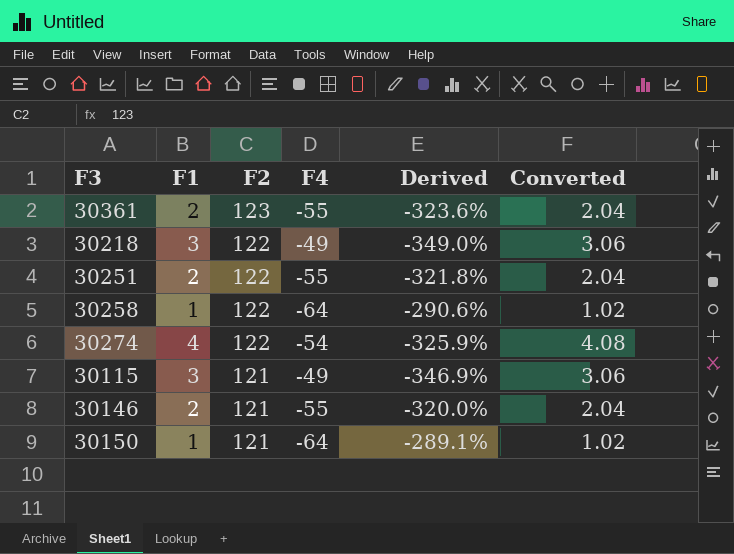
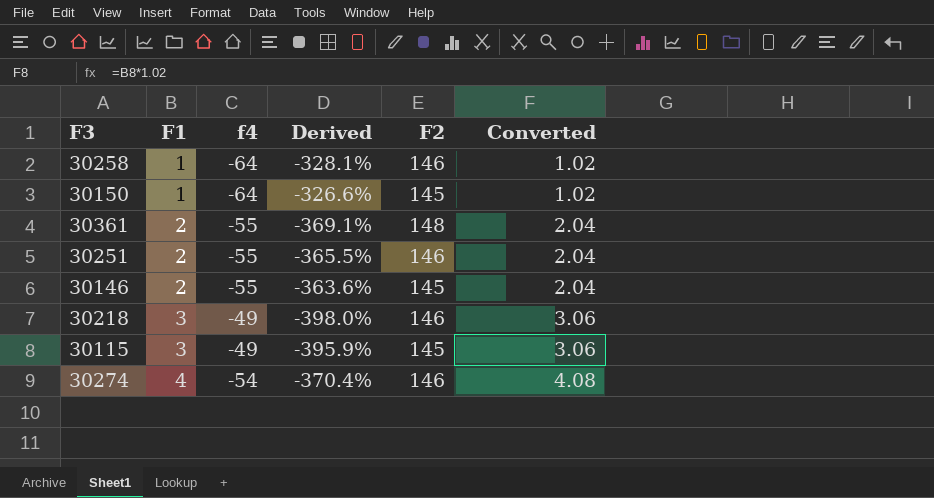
row order: F2 descending -> F1 ascending
column name: F4 -> f4
column F2 | position: 3 -> 5
30258 | Derived: -290.6% -> -328.1%
30258 | F2: 122 -> 146
30150 | Derived: -289.1% -> -326.6%
30150 | F2: 121 -> 145
30361 | Derived: -323.6% -> -369.1%
30361 | F2: 123 -> 148
30251 | Derived: -321.8% -> -365.5%
30251 | F2: 122 -> 146
30146 | Derived: -320.0% -> -363.6%
30146 | F2: 121 -> 145
30218 | Derived: -349.0% -> -398.0%
30218 | F2: 122 -> 146
30115 | Derived: -346.9% -> -395.9%
30115 | F2: 121 -> 145
30274 | Derived: -325.9% -> -370.4%
30274 | F2: 122 -> 146

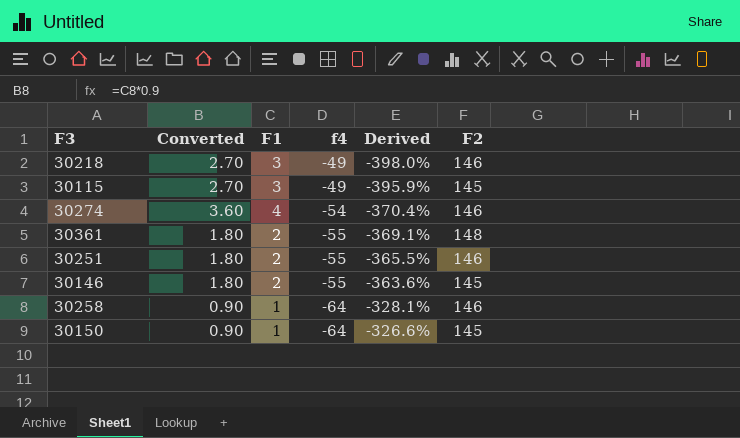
row order: F1 ascending -> f4 descending
column Converted | formula: [F1] * 1.02 -> [F1] * 0.9
column Converted | position: 6 -> 2

